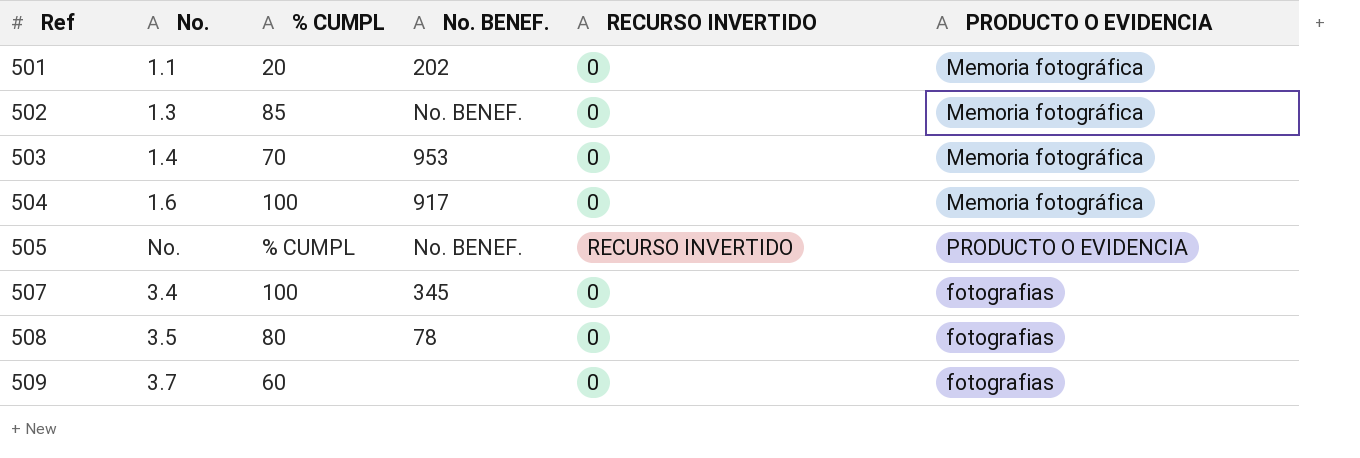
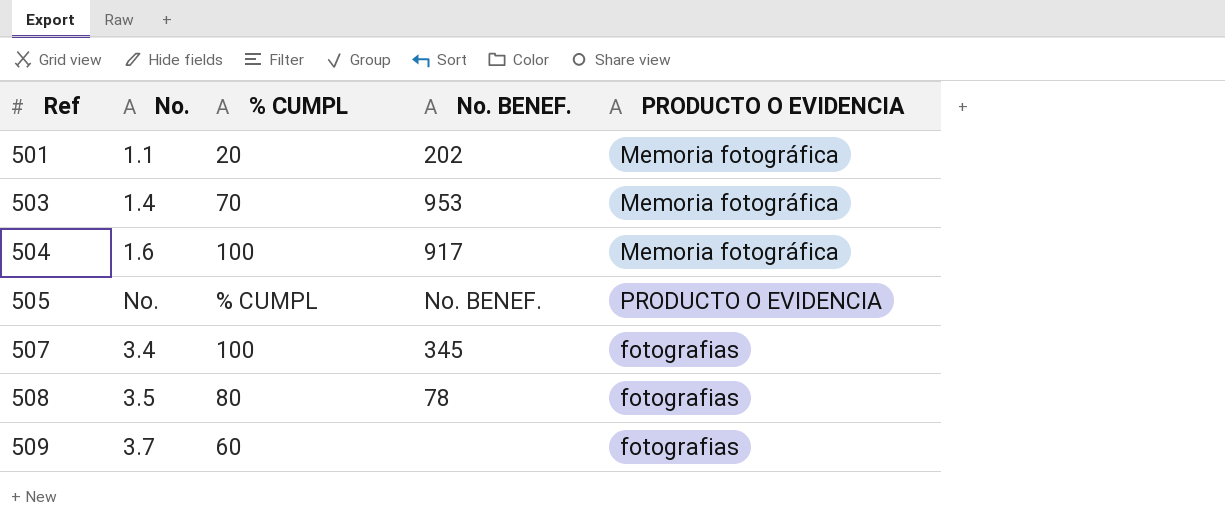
column RECURSO INVERTIDO | position: 5 -> none
row 502: 1.3 | 85 | No. BENEF. | 0 | Memoria fotográfica -> none

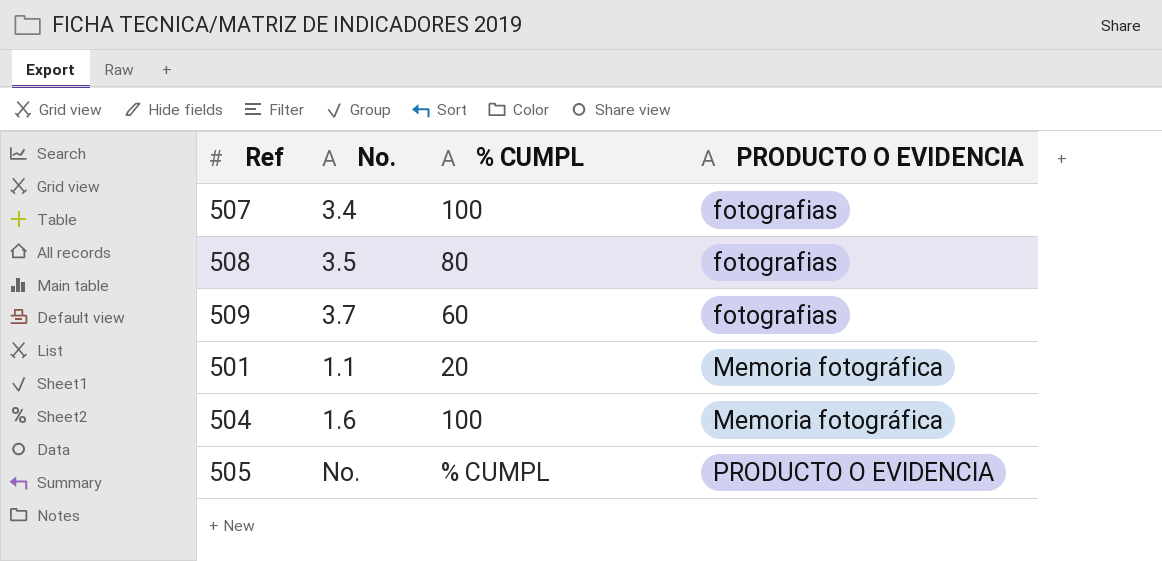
row order: Ref ascending -> PRODUCTO O EVIDENCIA ascending
column No. BENEF. | position: 4 -> none
row 503: 1.4 | 70 | 953 | Memoria fotográfica -> none

